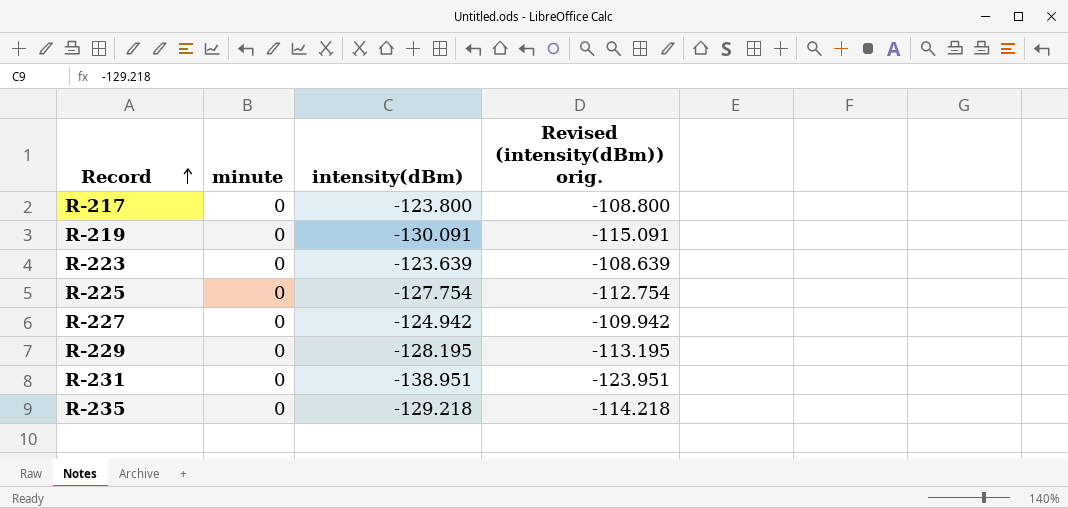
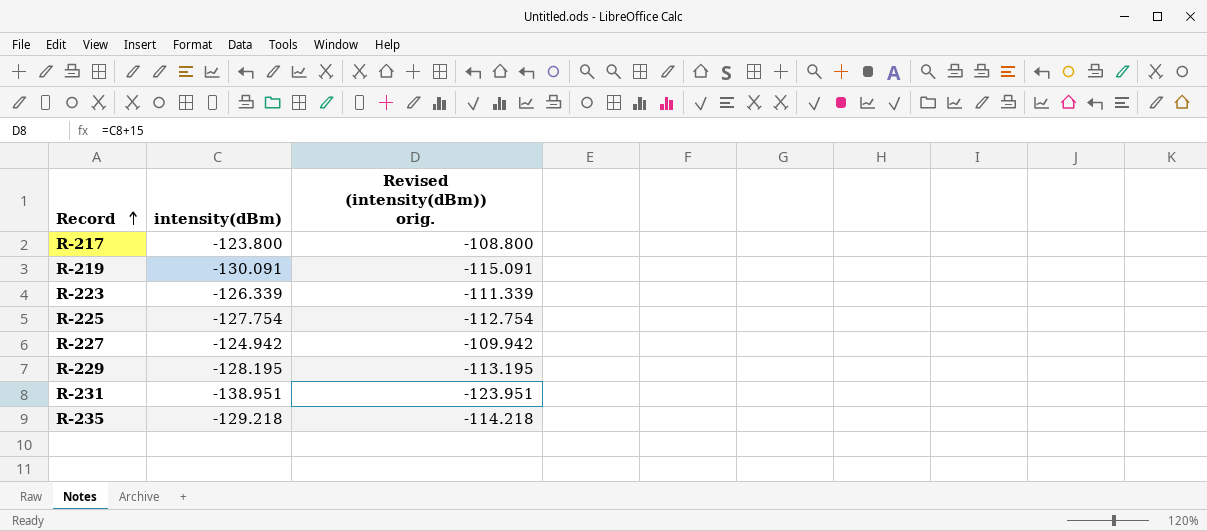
column minute | position: 2 -> none
R-223 | intensity(dBm): -123.639 -> -126.339
R-223 | Revised (intensity(dBm)) orig.: -108.639 -> -111.339

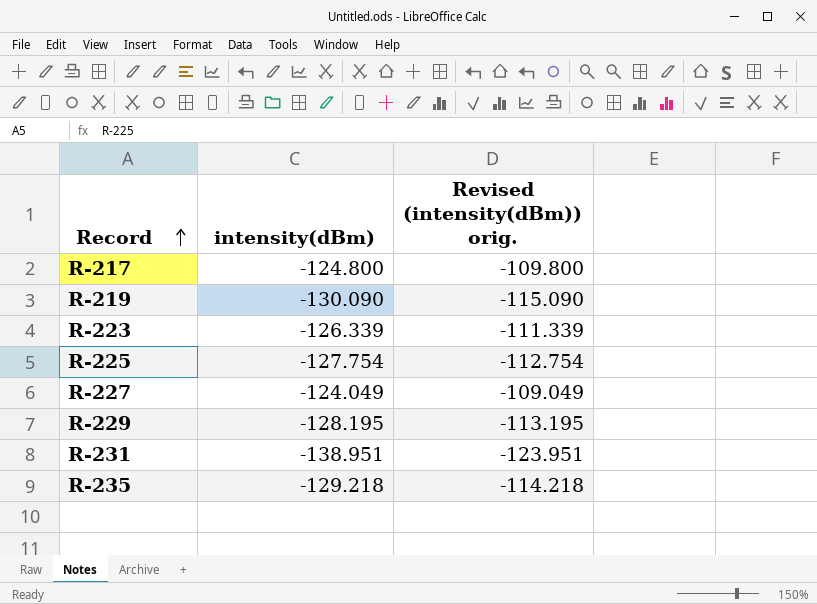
R-217 | intensity(dBm): -123.800 -> -124.800
R-217 | Revised (intensity(dBm)) orig.: -108.800 -> -109.800
R-219 | intensity(dBm): -130.091 -> -130.090
R-219 | Revised (intensity(dBm)) orig.: -115.091 -> -115.090
R-227 | intensity(dBm): -124.942 -> -124.049
R-227 | Revised (intensity(dBm)) orig.: -109.942 -> -109.049

